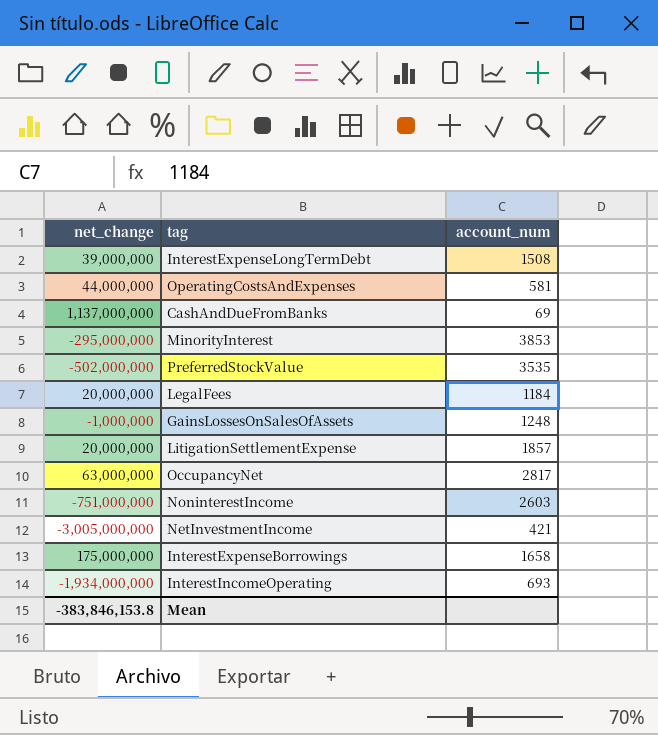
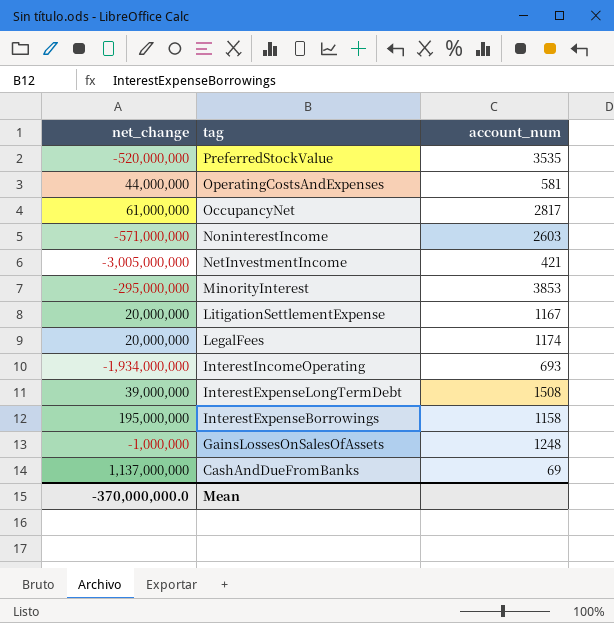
row order: none -> tag descending
PreferredStockValue | net_change: -502,000,000 -> -520,000,000
OccupancyNet | net_change: 63,000,000 -> 61,000,000
NoninterestIncome | net_change: -751,000,000 -> -571,000,000
LitigationSettlementExpense | account_num: 1857 -> 1167
LegalFees | account_num: 1184 -> 1174
InterestExpenseBorrowings | net_change: 175,000,000 -> 195,000,000
InterestExpenseBorrowings | account_num: 1658 -> 1158
Mean | net_change: -383,846,153.8 -> -370,000,000.0

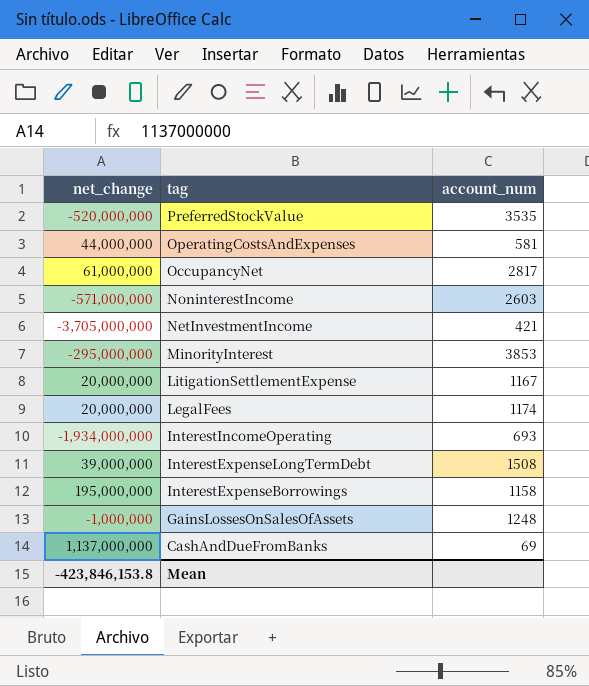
NetInvestmentIncome | net_change: -3,005,000,000 -> -3,705,000,000
Mean | net_change: -370,000,000.0 -> -423,846,153.8

